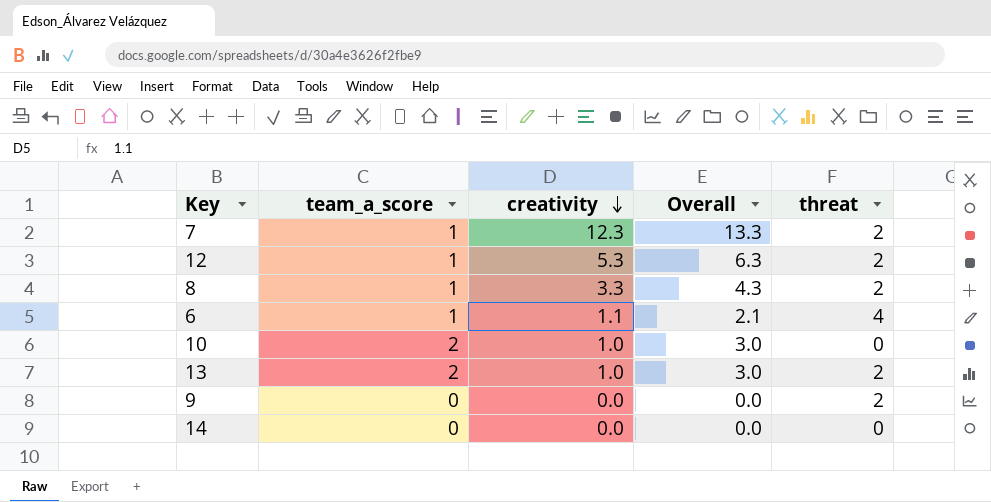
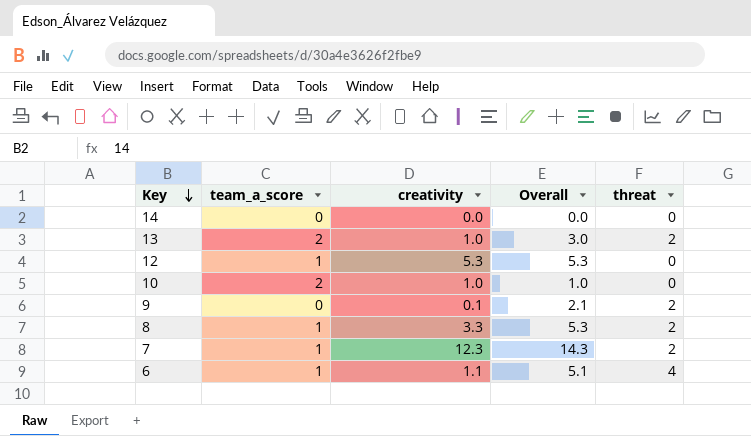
row order: creativity descending -> Key descending
column Overall | formula: [team_a_score] + [creativity] -> [creativity] + [threat]
12 | threat: 2 -> 0
9 | creativity: 0.0 -> 0.1

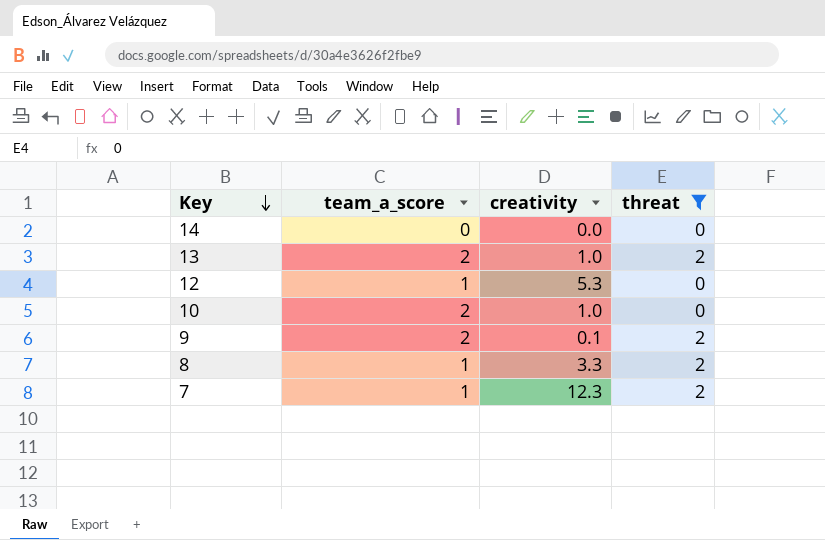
filter: none -> threat != 4
column Overall | formula: [creativity] + [threat] -> none
9 | team_a_score: 0 -> 2

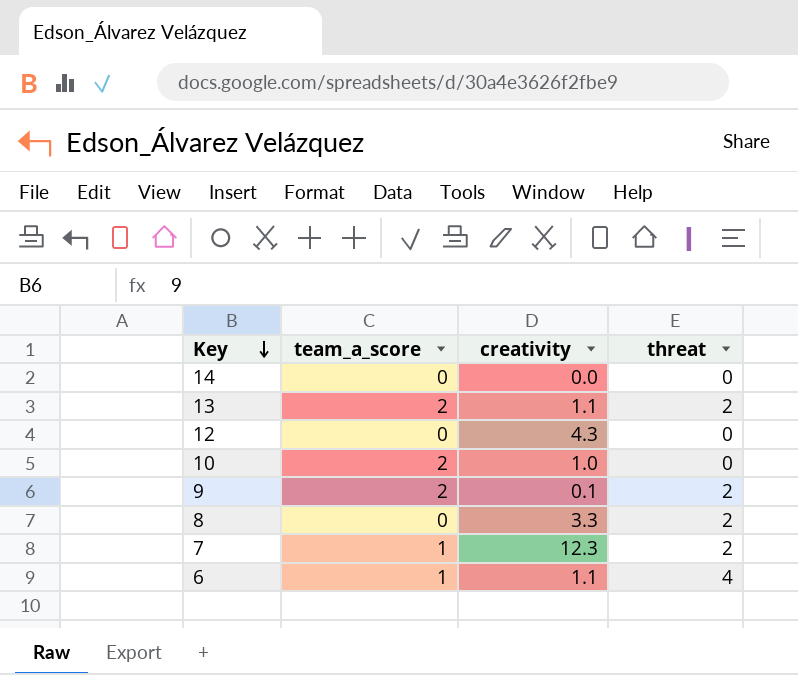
filter: threat != 4 -> none
13 | creativity: 1.0 -> 1.1
12 | team_a_score: 1 -> 0
12 | creativity: 5.3 -> 4.3
8 | team_a_score: 1 -> 0

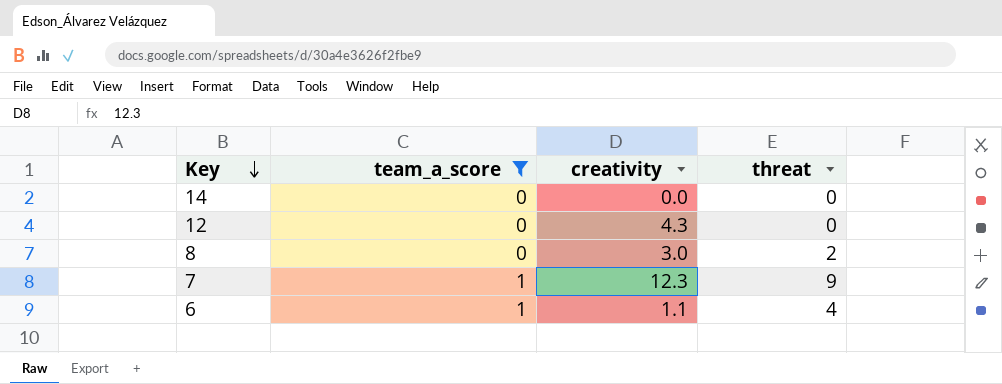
filter: none -> team_a_score != 2
8 | creativity: 3.3 -> 3.0
7 | threat: 2 -> 9

